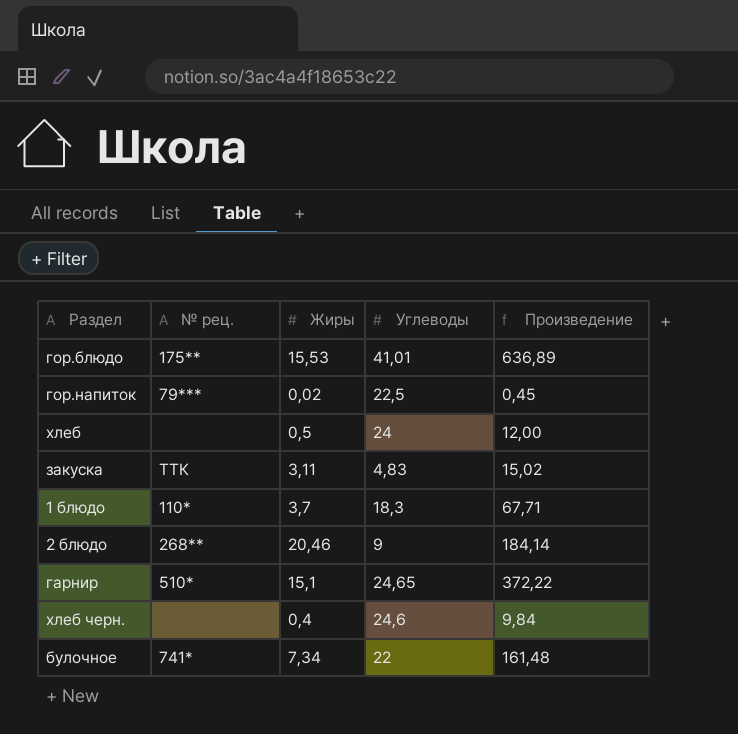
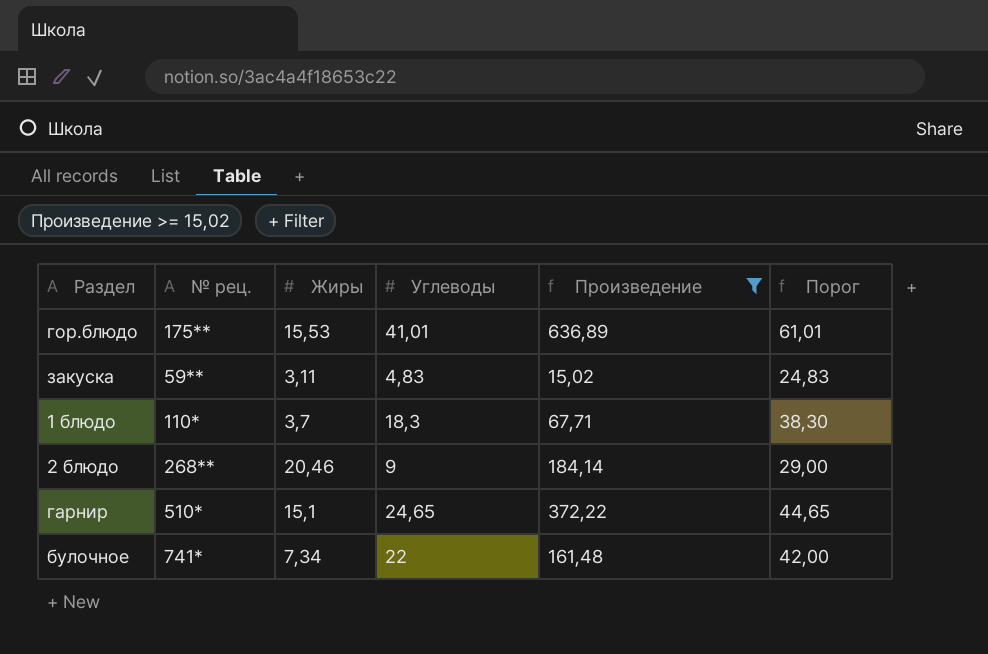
filter: none -> Произведение >= 15,02
column Порог | formula: none -> [Углеводы] + 20
закуска | № рец.: ТТК -> 59**

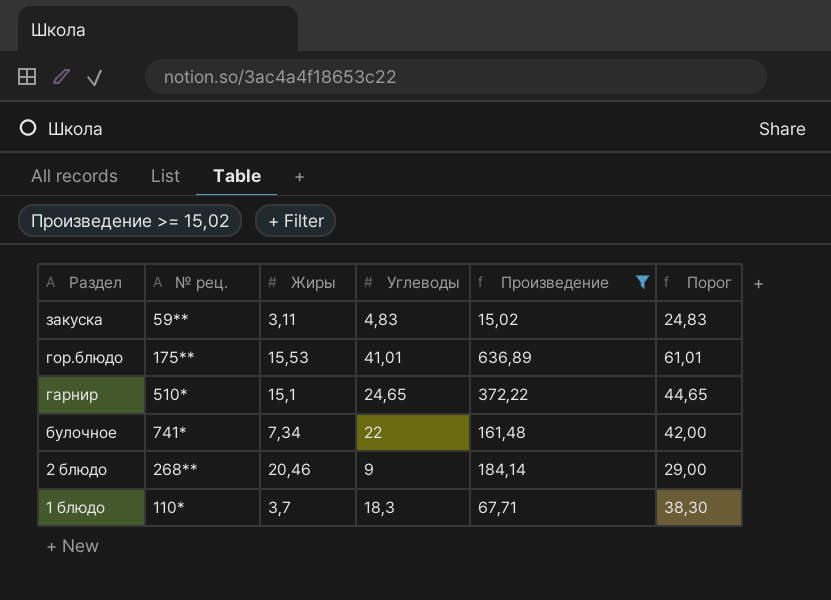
row order: none -> Раздел descending

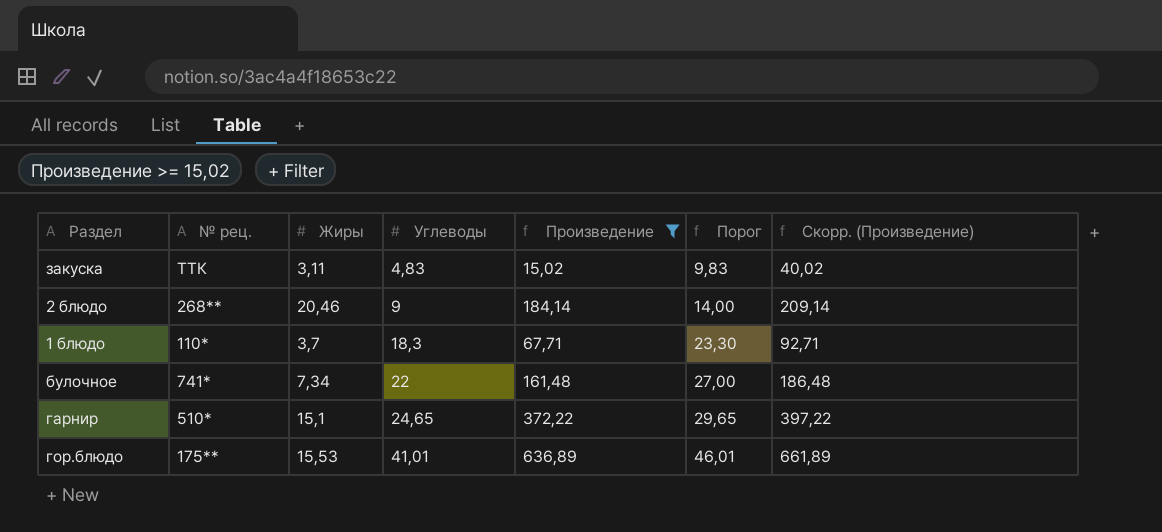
row order: Раздел descending -> Углеводы ascending
column Порог | formula: [Углеводы] + 20 -> [Углеводы] + 5
column Скорр. (Произведение) | formula: none -> [Произведение] + 25
закуска | № рец.: 59** -> ТТК

